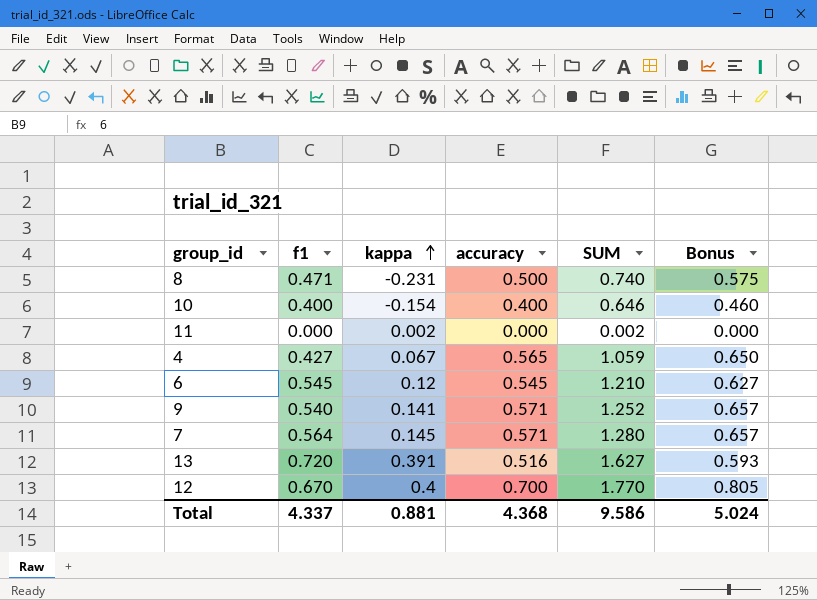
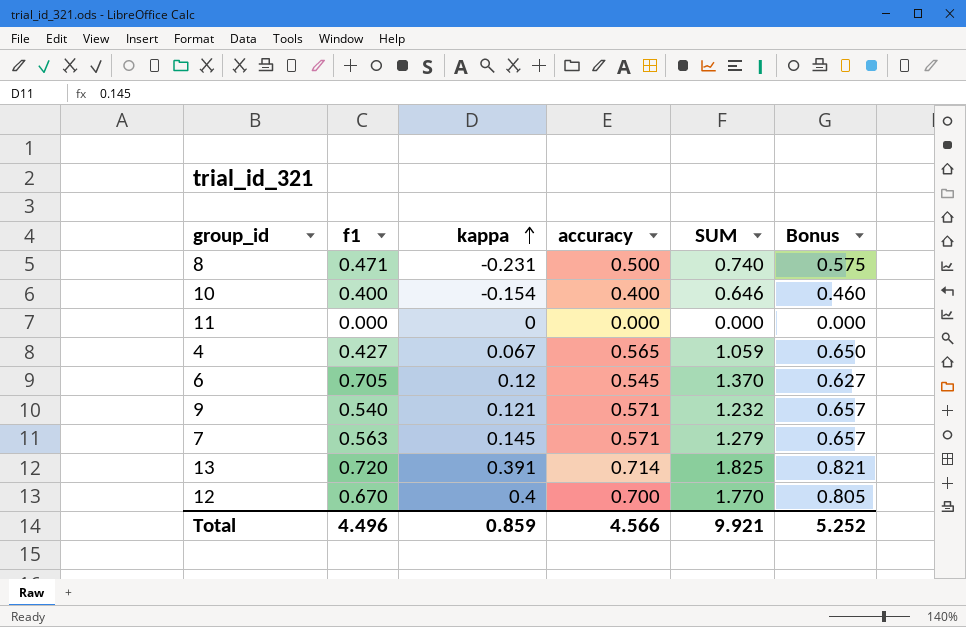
11 | kappa: 0.002 -> 0
11 | SUM: 0.002 -> 0.000
6 | f1: 0.545 -> 0.705
6 | SUM: 1.210 -> 1.370
9 | kappa: 0.141 -> 0.121
9 | SUM: 1.252 -> 1.232
7 | f1: 0.564 -> 0.563
7 | SUM: 1.280 -> 1.279
13 | accuracy: 0.516 -> 0.714
13 | SUM: 1.627 -> 1.825
13 | Bonus: 0.593 -> 0.821
Total | f1: 4.337 -> 4.496
Total | kappa: 0.881 -> 0.859
Total | accuracy: 4.368 -> 4.566
Total | SUM: 9.586 -> 9.921
Total | Bonus: 5.024 -> 5.252

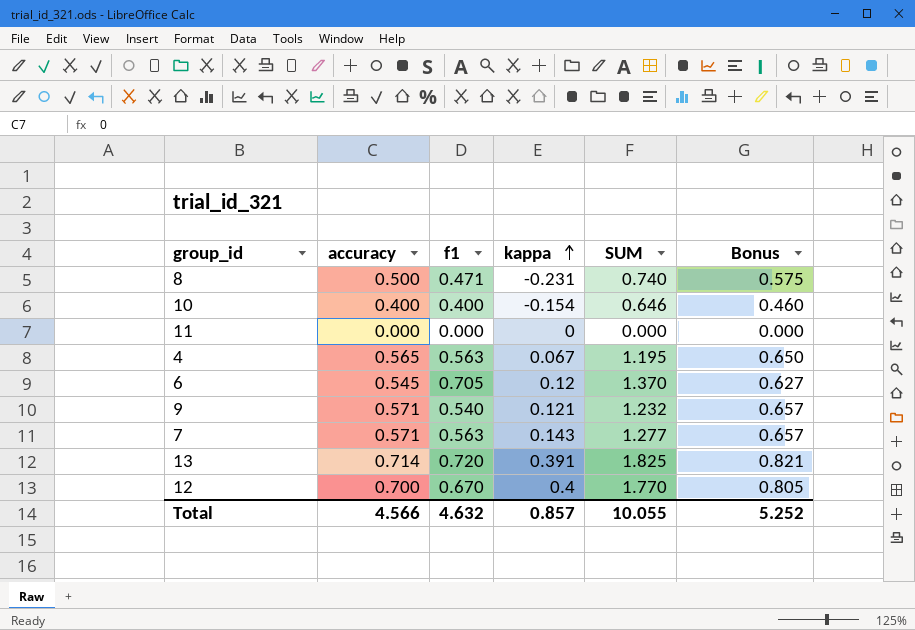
column accuracy | position: 4 -> 2
4 | f1: 0.427 -> 0.563
4 | SUM: 1.059 -> 1.195
7 | kappa: 0.145 -> 0.143
7 | SUM: 1.279 -> 1.277
Total | f1: 4.496 -> 4.632
Total | kappa: 0.859 -> 0.857
Total | SUM: 9.921 -> 10.055

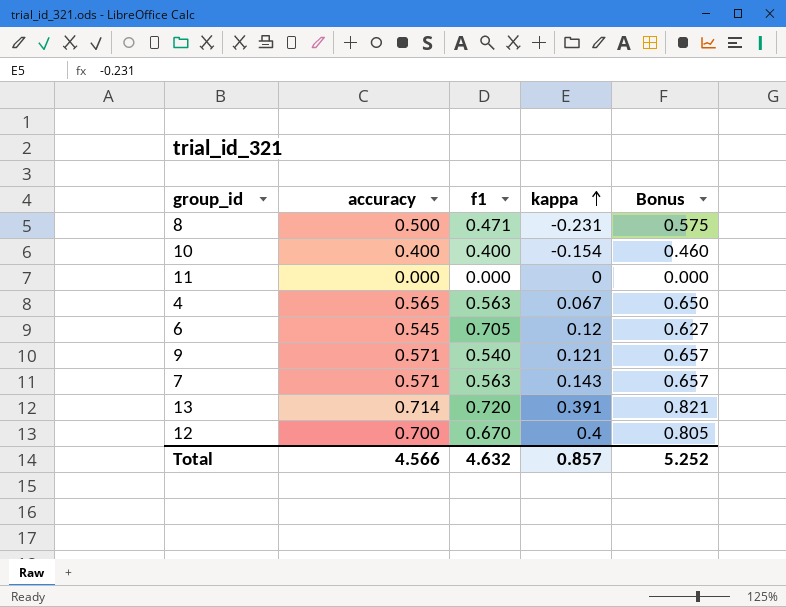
column SUM | formula: [accuracy] + [f1] + [kappa] -> none

